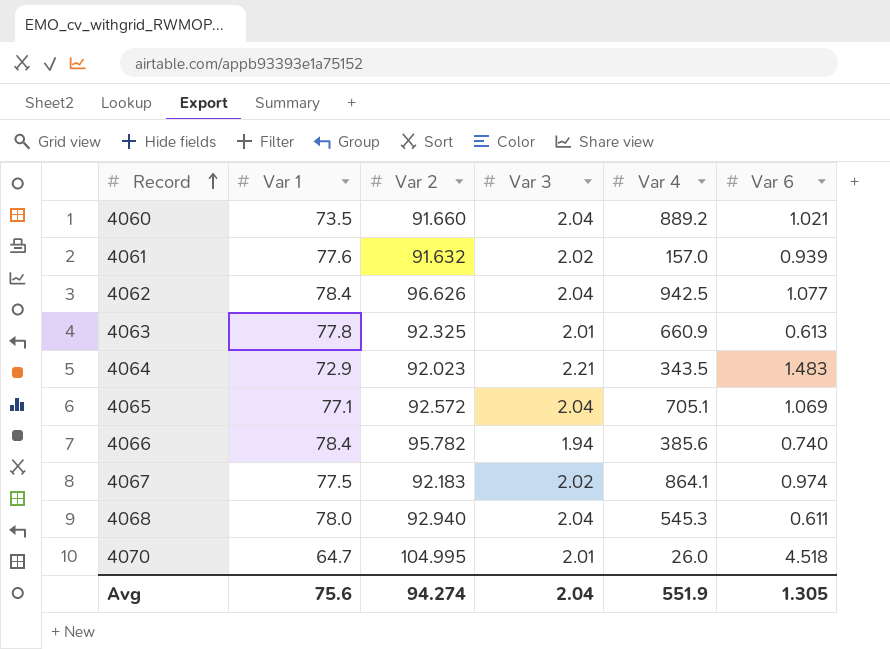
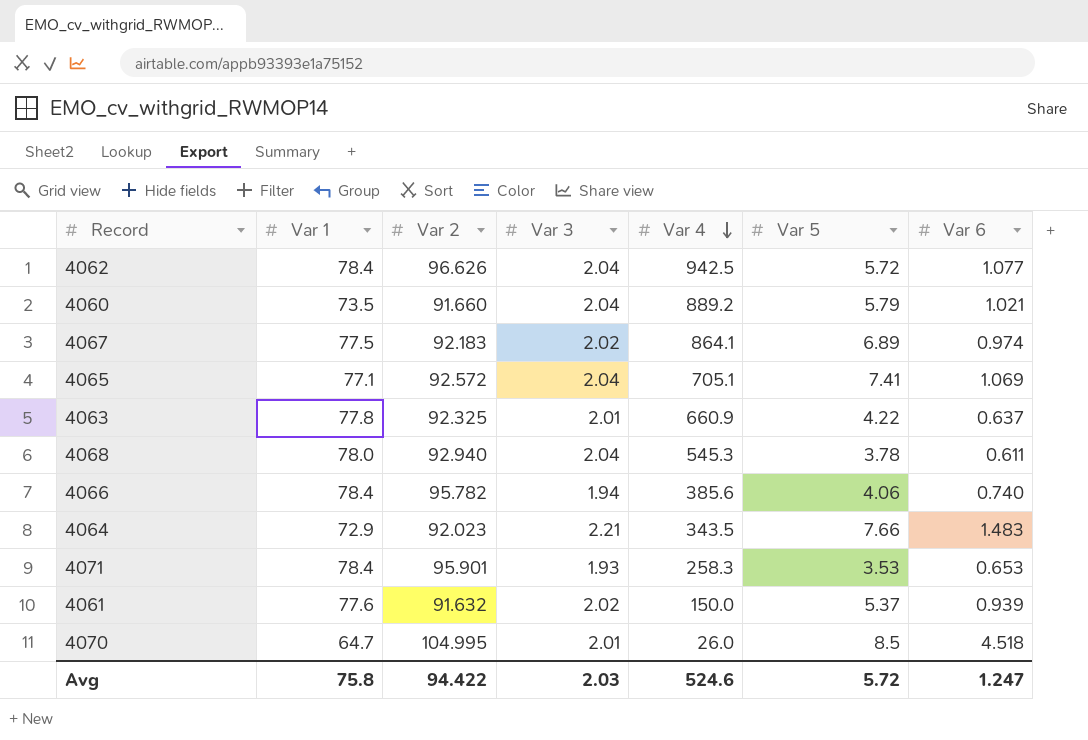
row order: Record ascending -> Var 4 descending
column Var 5 | position: none -> 6
4063 | Var 6: 0.613 -> 0.637
row 4071: none -> 78.4 | 95.901 | 1.93 | 258.3 | 3.53 | 0.653
4061 | Var 4: 157.0 -> 150.0
Avg | Var 1: 75.6 -> 75.8
Avg | Var 2: 94.274 -> 94.422
Avg | Var 3: 2.04 -> 2.03
Avg | Var 4: 551.9 -> 524.6
Avg | Var 6: 1.305 -> 1.247

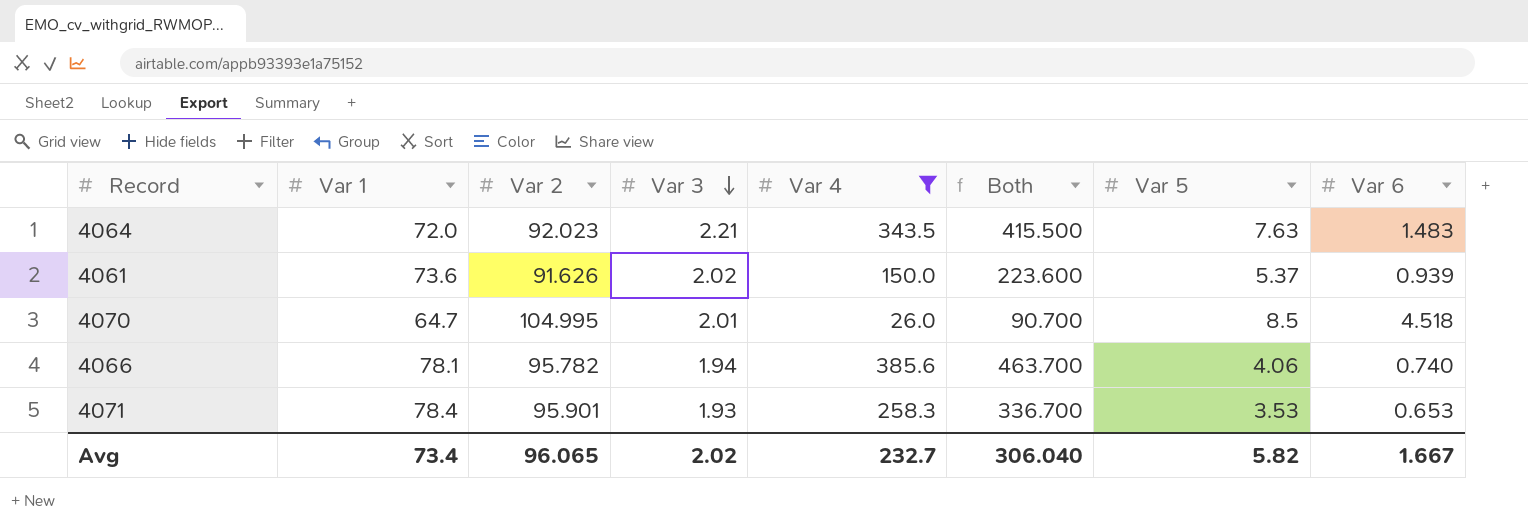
filter: none -> Var 4 <= 385.6
row order: Var 4 descending -> Var 3 descending
column Both | formula: none -> [Var 1] + [Var 4]
4064 | Var 1: 72.9 -> 72.0
4064 | Var 5: 7.66 -> 7.63
4061 | Var 1: 77.6 -> 73.6
4061 | Var 2: 91.632 -> 91.626
4066 | Var 1: 78.4 -> 78.1
Avg | Var 1: 75.8 -> 73.4
Avg | Var 2: 94.422 -> 96.065
Avg | Var 3: 2.03 -> 2.02
Avg | Var 4: 524.6 -> 232.7
Avg | Var 5: 5.72 -> 5.82
Avg | Var 6: 1.247 -> 1.667

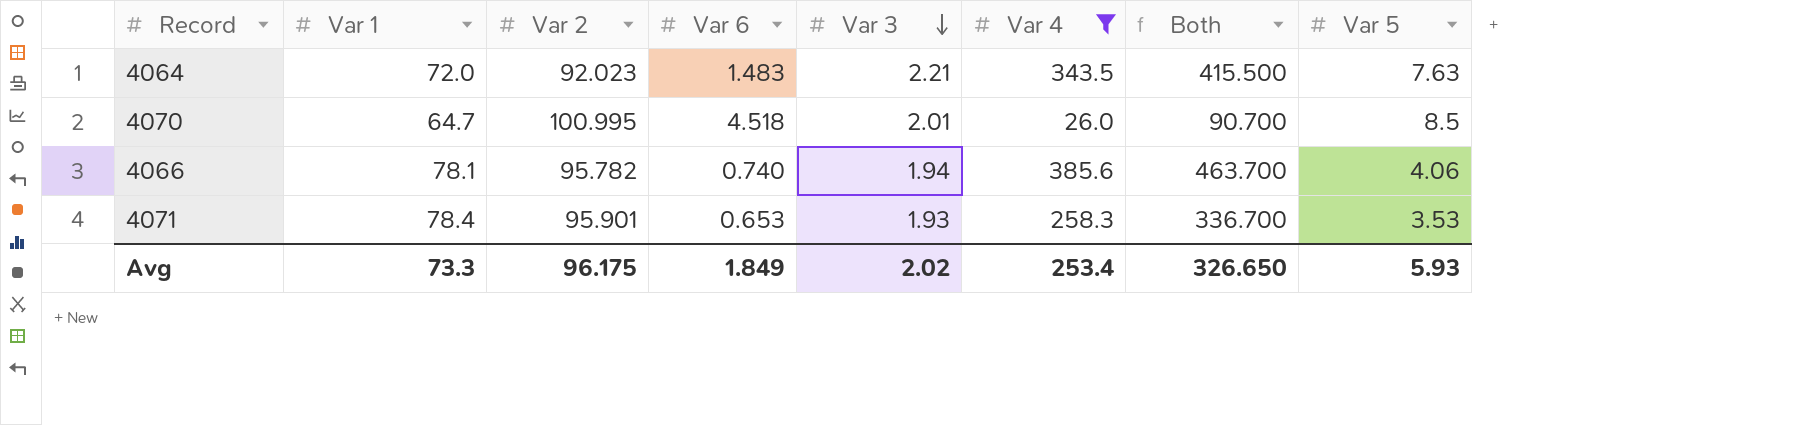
column Var 6 | position: 8 -> 4
row 4061: 73.6 | 91.626 | 2.02 | 150.0 | 223.600 | 5.37 | 0.939 -> none
4070 | Var 2: 104.995 -> 100.995
Avg | Var 1: 73.4 -> 73.3
Avg | Var 2: 96.065 -> 96.175
Avg | Var 6: 1.667 -> 1.849
Avg | Var 4: 232.7 -> 253.4
Avg | Both: 306.040 -> 326.650
Avg | Var 5: 5.82 -> 5.93

